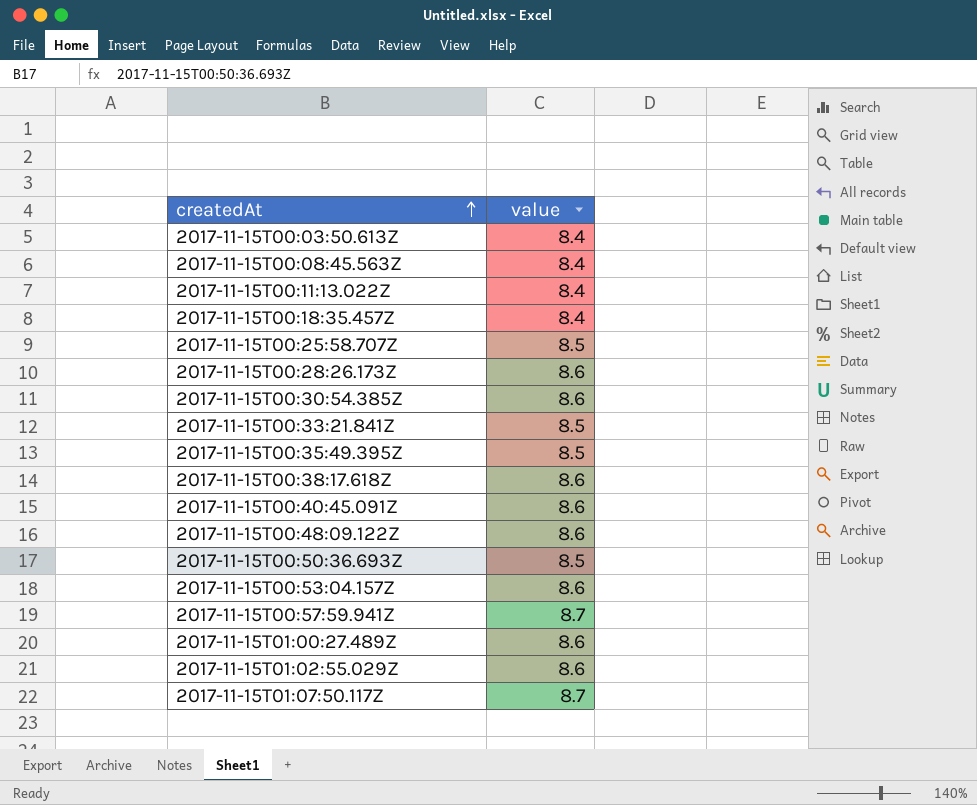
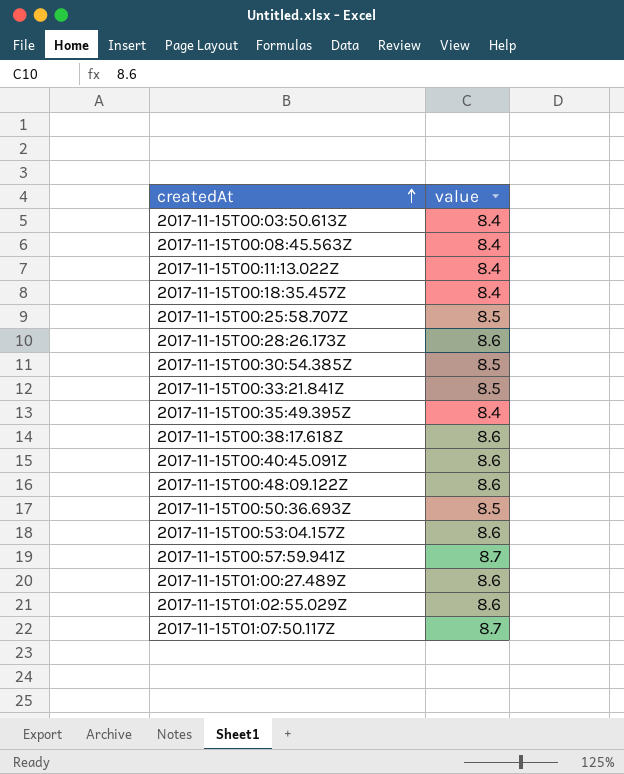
2017-11-15T00:30:54.385Z | value: 8.6 -> 8.5
2017-11-15T00:35:49.395Z | value: 8.5 -> 8.4

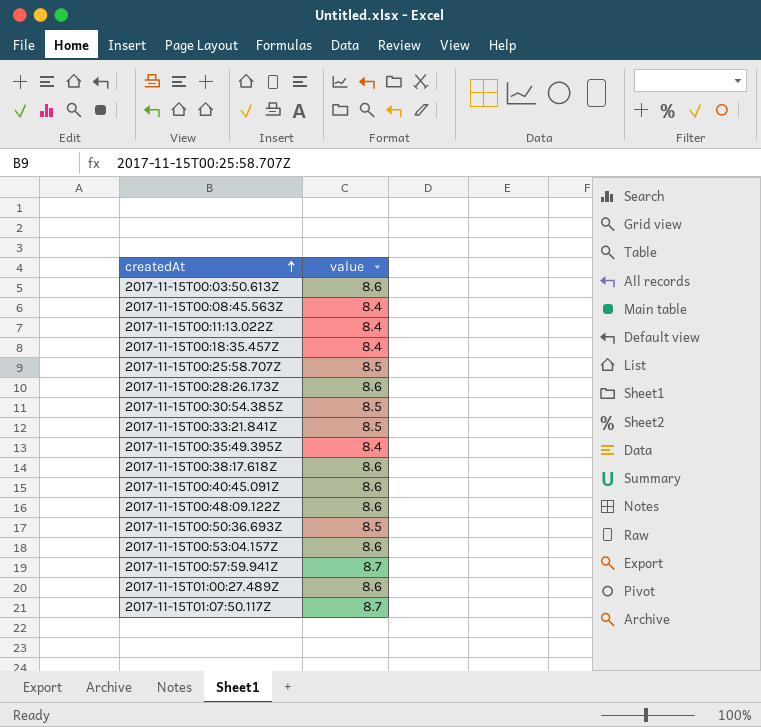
row 2017-11-15T01:02:55.029Z: 8.6 -> none
2017-11-15T00:03:50.613Z | value: 8.4 -> 8.6

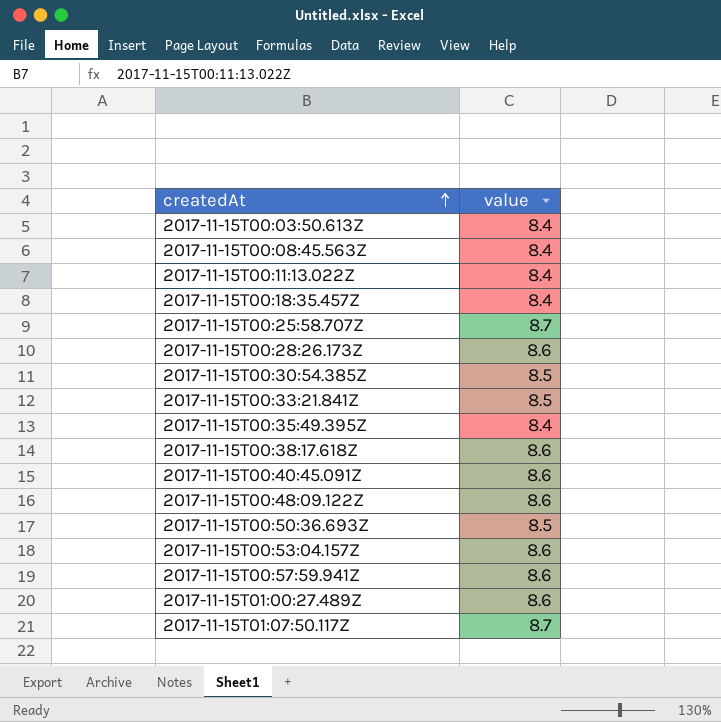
2017-11-15T00:03:50.613Z | value: 8.6 -> 8.4
2017-11-15T00:25:58.707Z | value: 8.5 -> 8.7
2017-11-15T00:57:59.941Z | value: 8.7 -> 8.6

